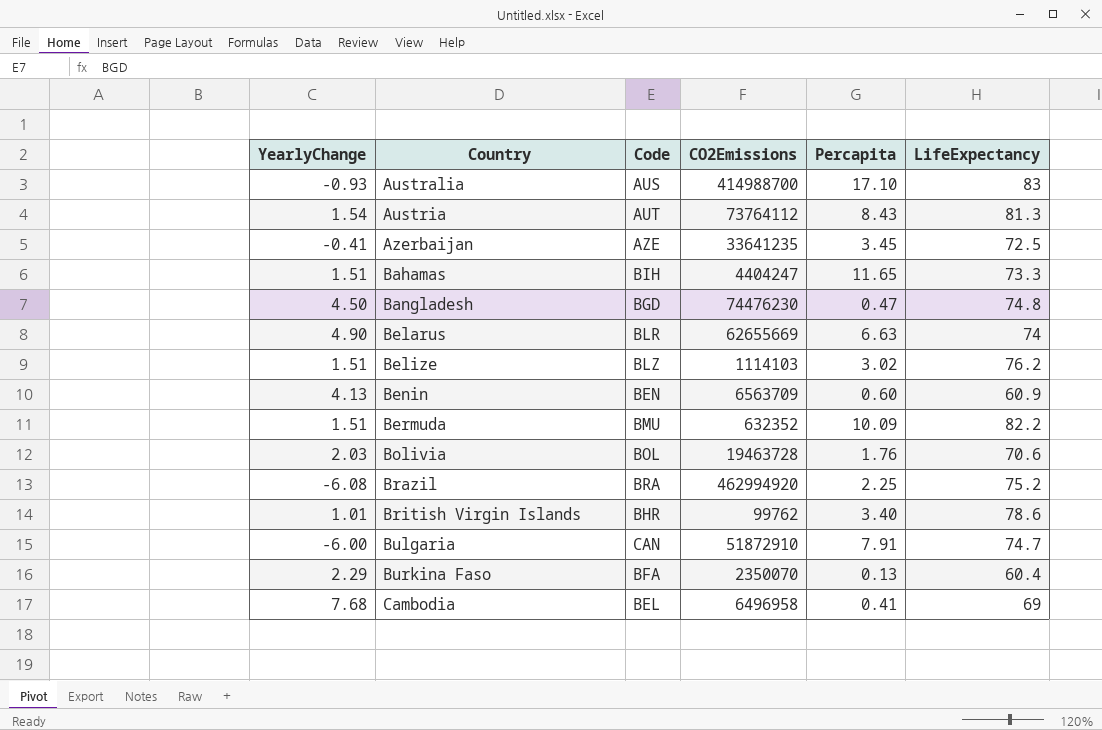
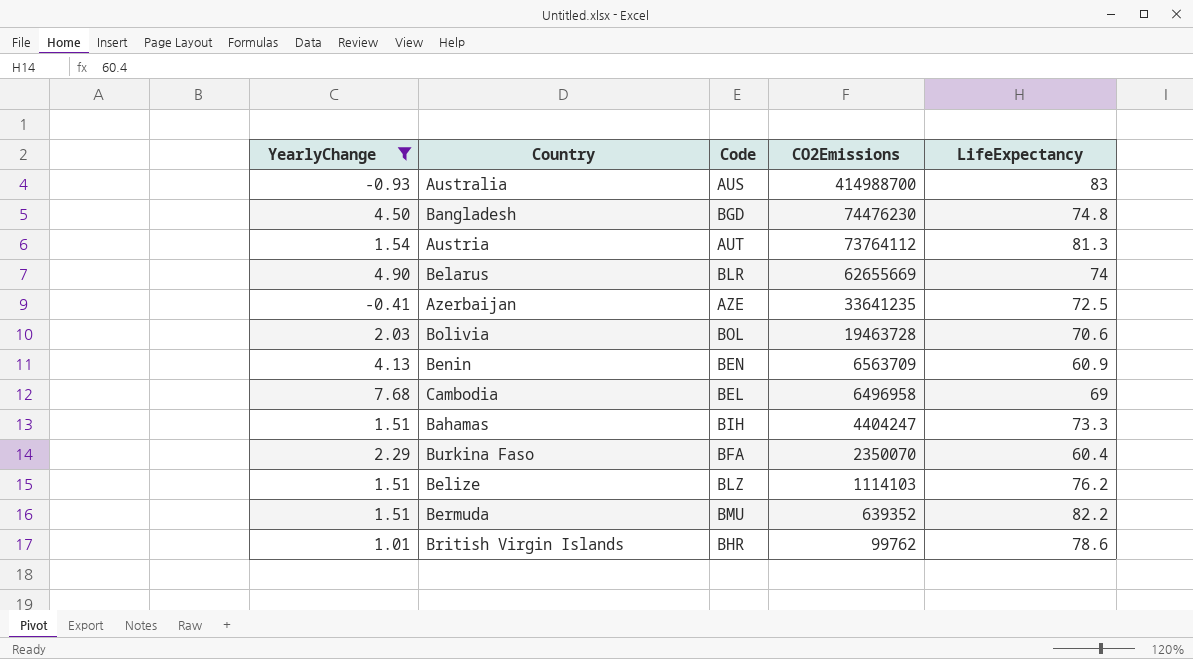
filter: none -> YearlyChange >= -0.93
row order: Country ascending -> CO2Emissions descending
column Percapita | position: 5 -> none
Bermuda | CO2Emissions: 632352 -> 639352

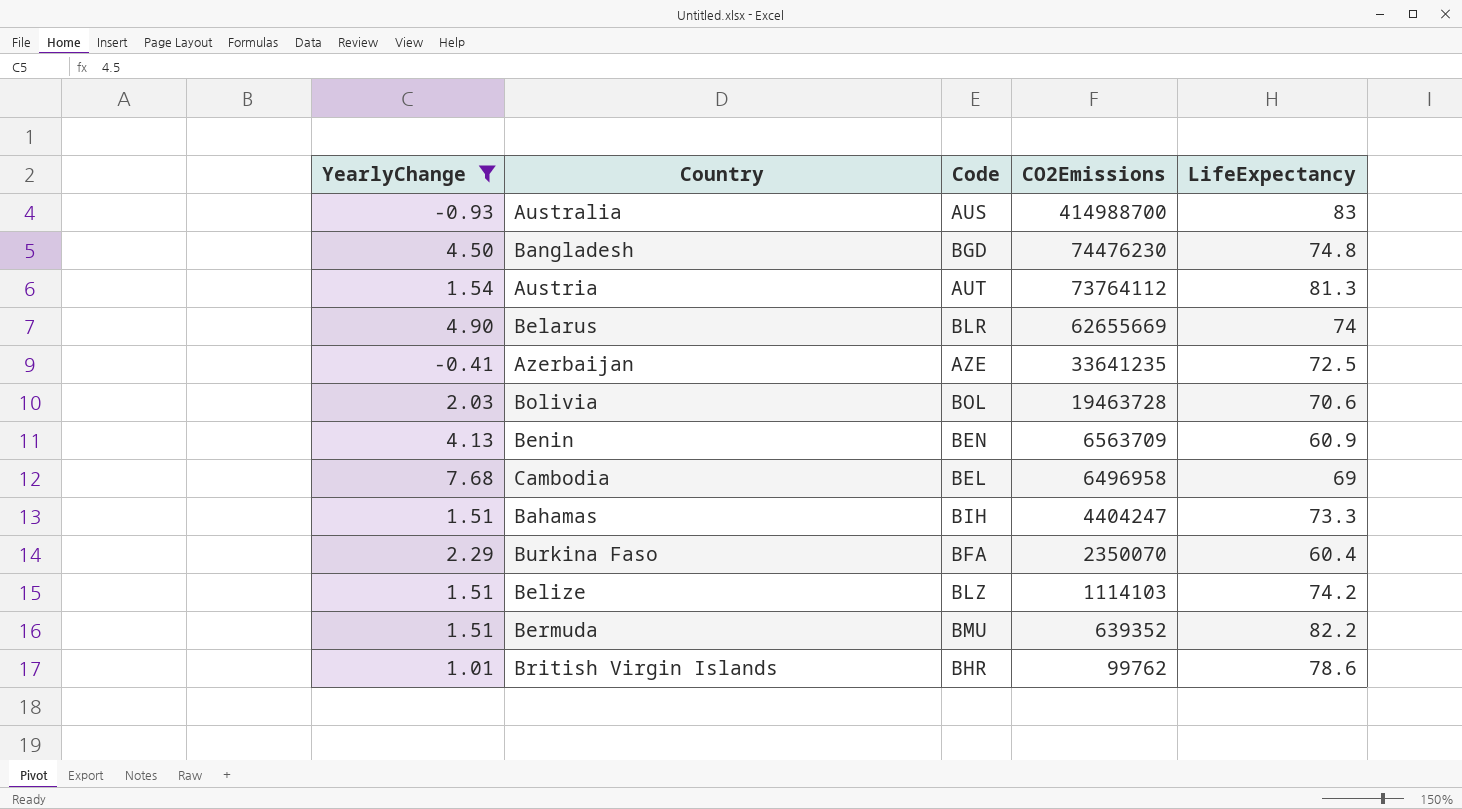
Belize | LifeExpectancy: 76.2 -> 74.2

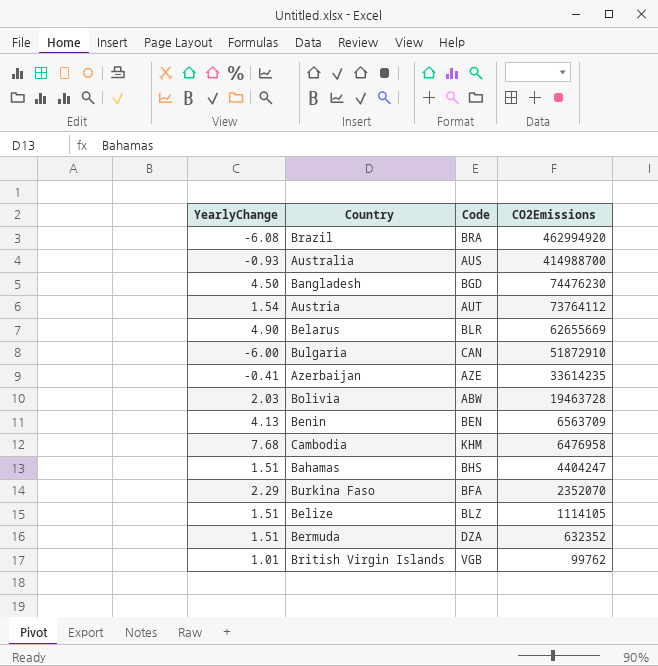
filter: YearlyChange >= -0.93 -> none
column LifeExpectancy | position: 5 -> none
Azerbaijan | CO2Emissions: 33641235 -> 33614235
Bolivia | Code: BOL -> ABW
Cambodia | Code: BEL -> KHM
Cambodia | CO2Emissions: 6496958 -> 6476958
Bahamas | Code: BIH -> BHS
Burkina Faso | CO2Emissions: 2350070 -> 2352070
Belize | CO2Emissions: 1114103 -> 1114105
Bermuda | Code: BMU -> DZA
Bermuda | CO2Emissions: 639352 -> 632352
British Virgin Islands | Code: BHR -> VGB

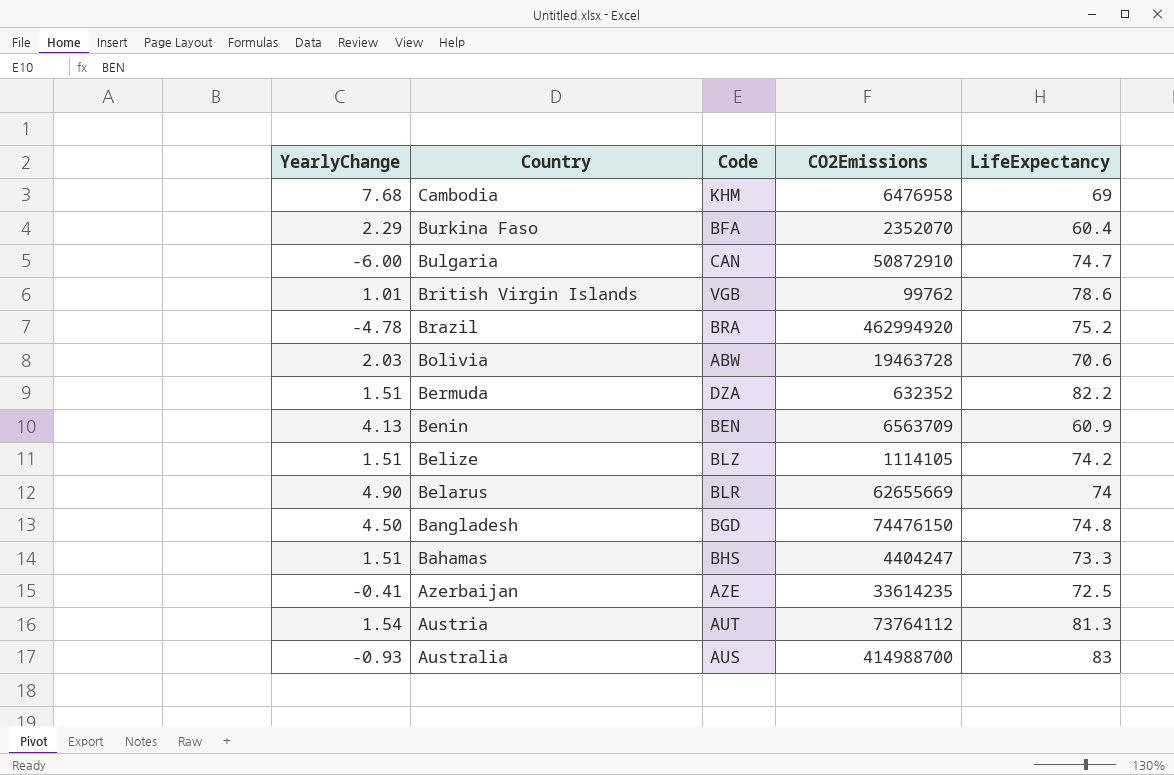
row order: CO2Emissions descending -> Country descending
column LifeExpectancy | position: none -> 5
Bulgaria | CO2Emissions: 51872910 -> 50872910
Brazil | YearlyChange: -6.08 -> -4.78
Bangladesh | CO2Emissions: 74476230 -> 74476150

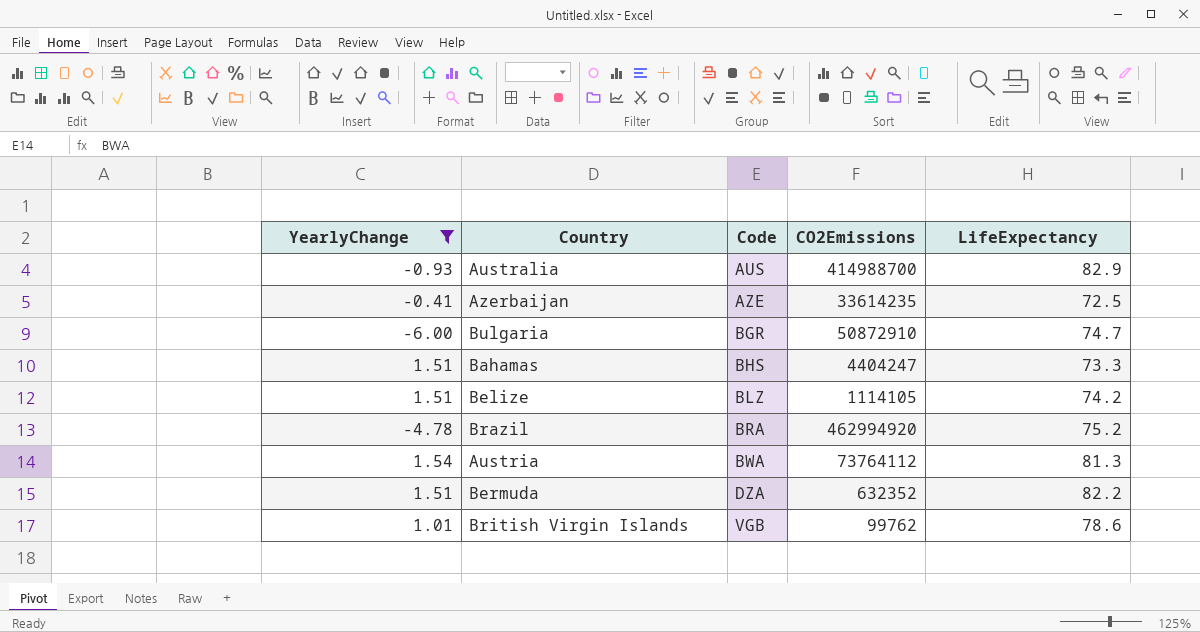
filter: none -> YearlyChange <= 1.54
row order: Country descending -> Code ascending
Australia | LifeExpectancy: 83 -> 82.9
Bulgaria | Code: CAN -> BGR
Austria | Code: AUT -> BWA

